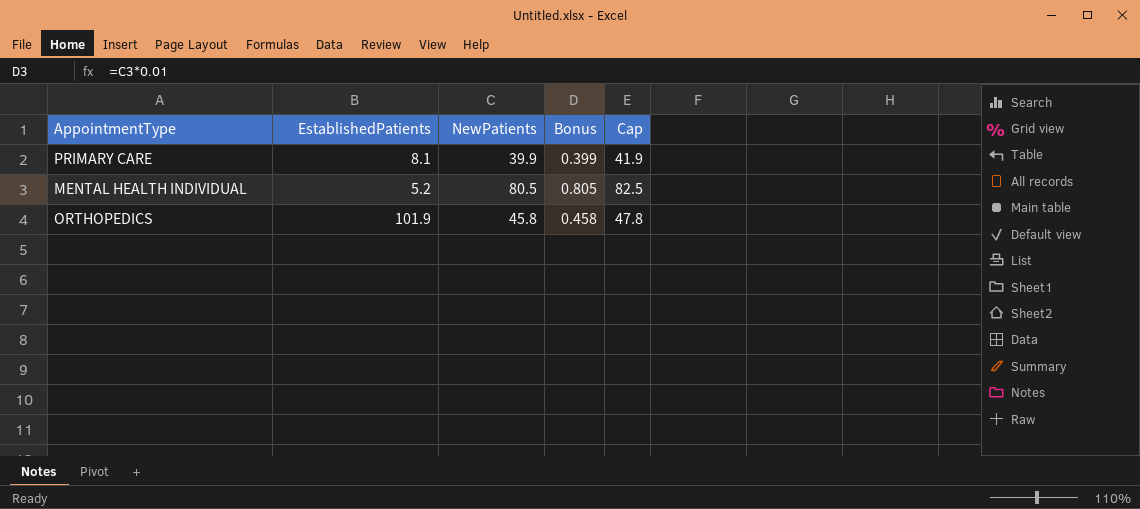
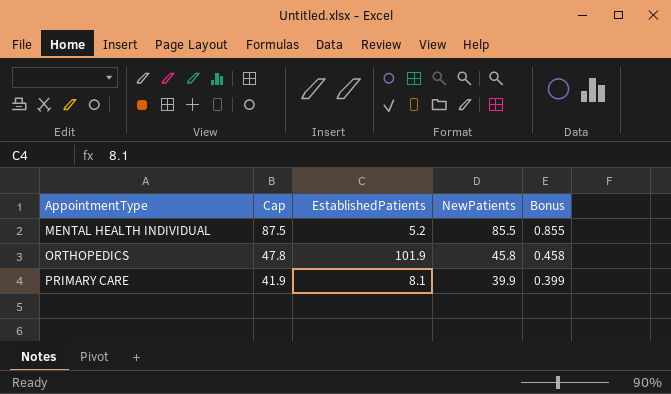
row order: none -> AppointmentType ascending
column Cap | position: 5 -> 2
MENTAL HEALTH INDIVIDUAL | Cap: 82.5 -> 87.5
MENTAL HEALTH INDIVIDUAL | NewPatients: 80.5 -> 85.5
MENTAL HEALTH INDIVIDUAL | Bonus: 0.805 -> 0.855

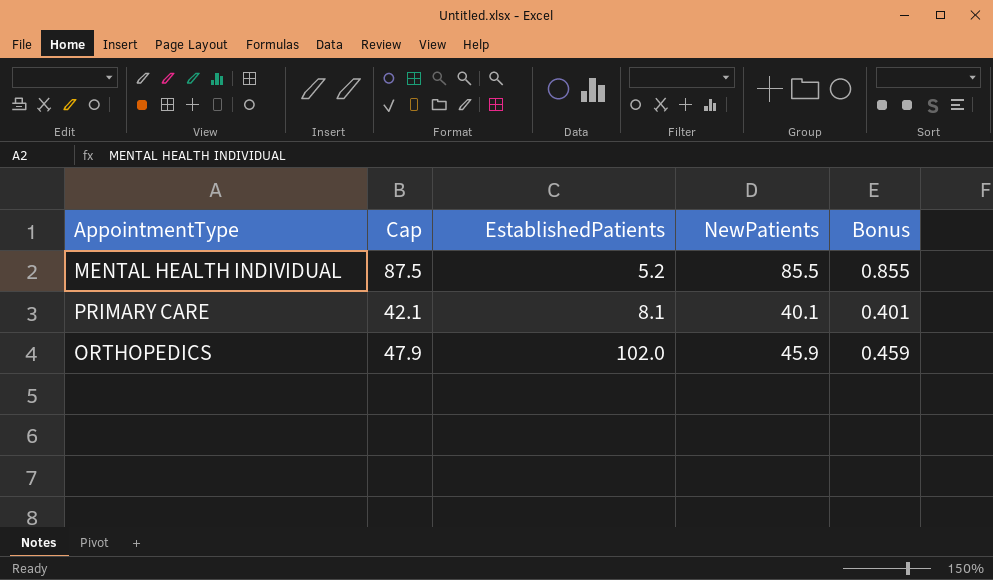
row order: AppointmentType ascending -> EstablishedPatients ascending
PRIMARY CARE | Cap: 41.9 -> 42.1
PRIMARY CARE | NewPatients: 39.9 -> 40.1
PRIMARY CARE | Bonus: 0.399 -> 0.401
ORTHOPEDICS | Cap: 47.8 -> 47.9
ORTHOPEDICS | EstablishedPatients: 101.9 -> 102.0
ORTHOPEDICS | NewPatients: 45.8 -> 45.9
ORTHOPEDICS | Bonus: 0.458 -> 0.459

